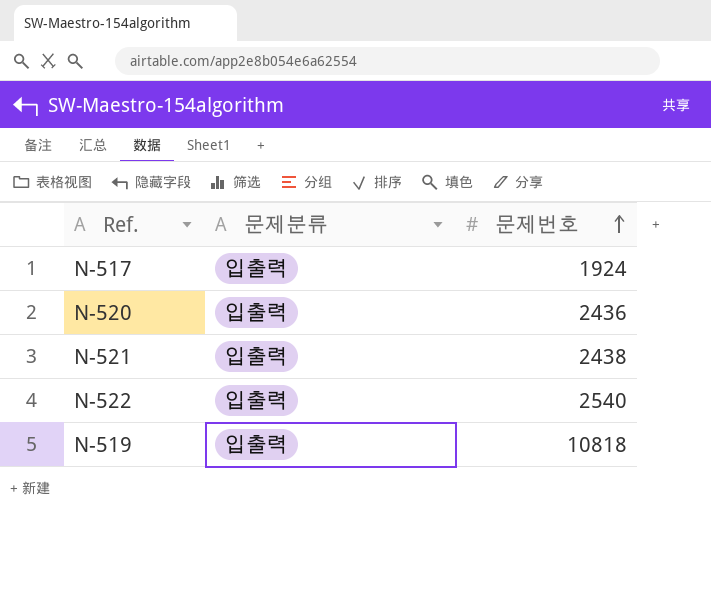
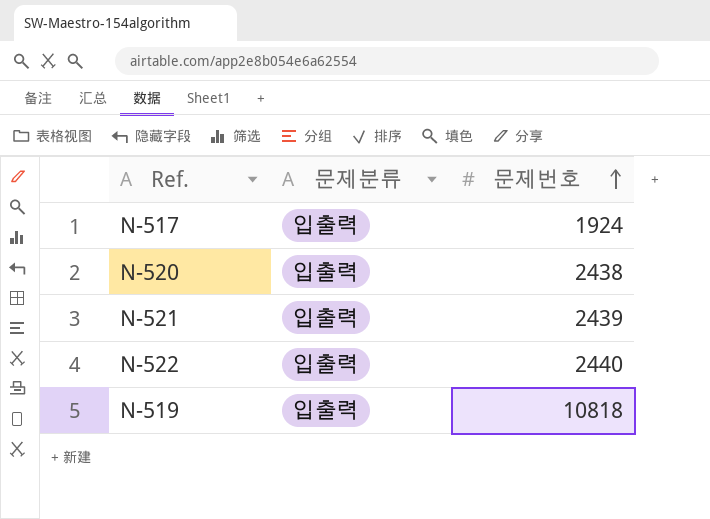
N-520 | 문제번호: 2436 -> 2438
N-521 | 문제번호: 2438 -> 2439
N-522 | 문제번호: 2540 -> 2440

